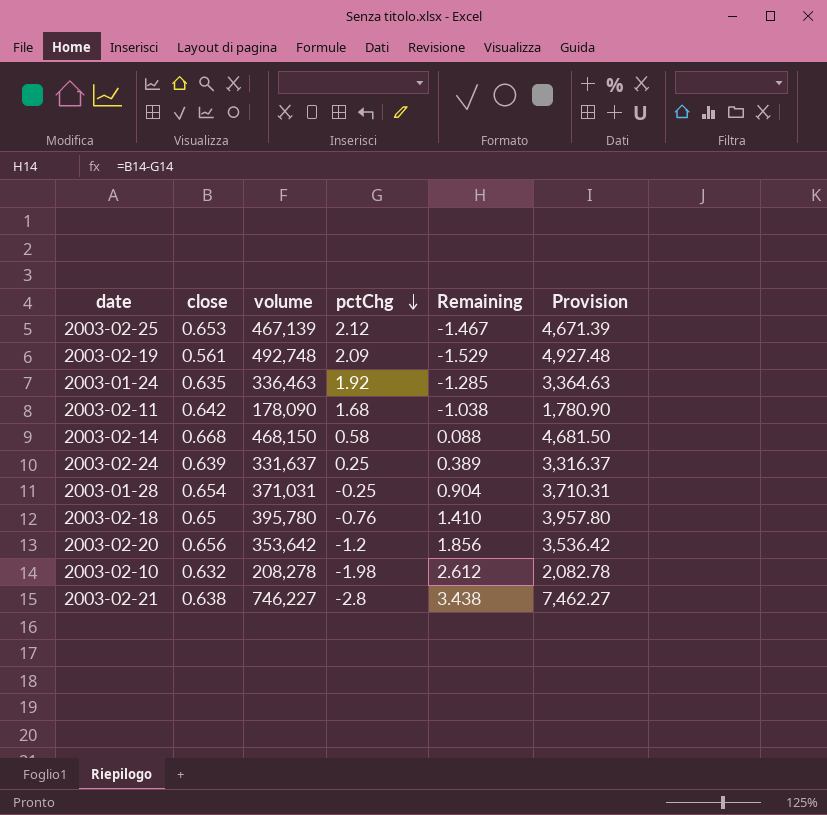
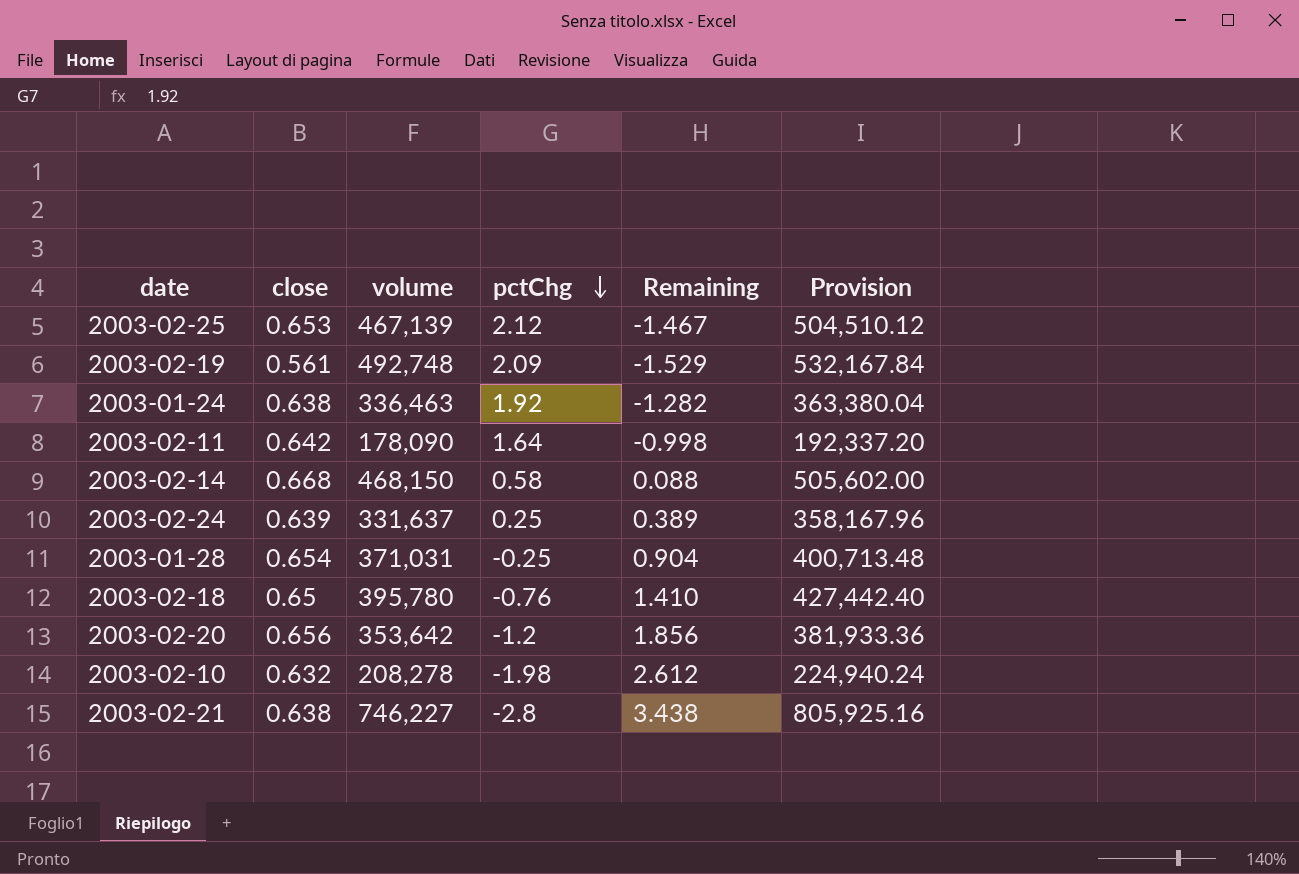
column Provision | formula: [volume] * 0.01 -> [volume] * 1.08
2003-01-24 | close: 0.635 -> 0.638
2003-01-24 | Remaining: -1.285 -> -1.282
2003-02-11 | pctChg: 1.68 -> 1.64
2003-02-11 | Remaining: -1.038 -> -0.998

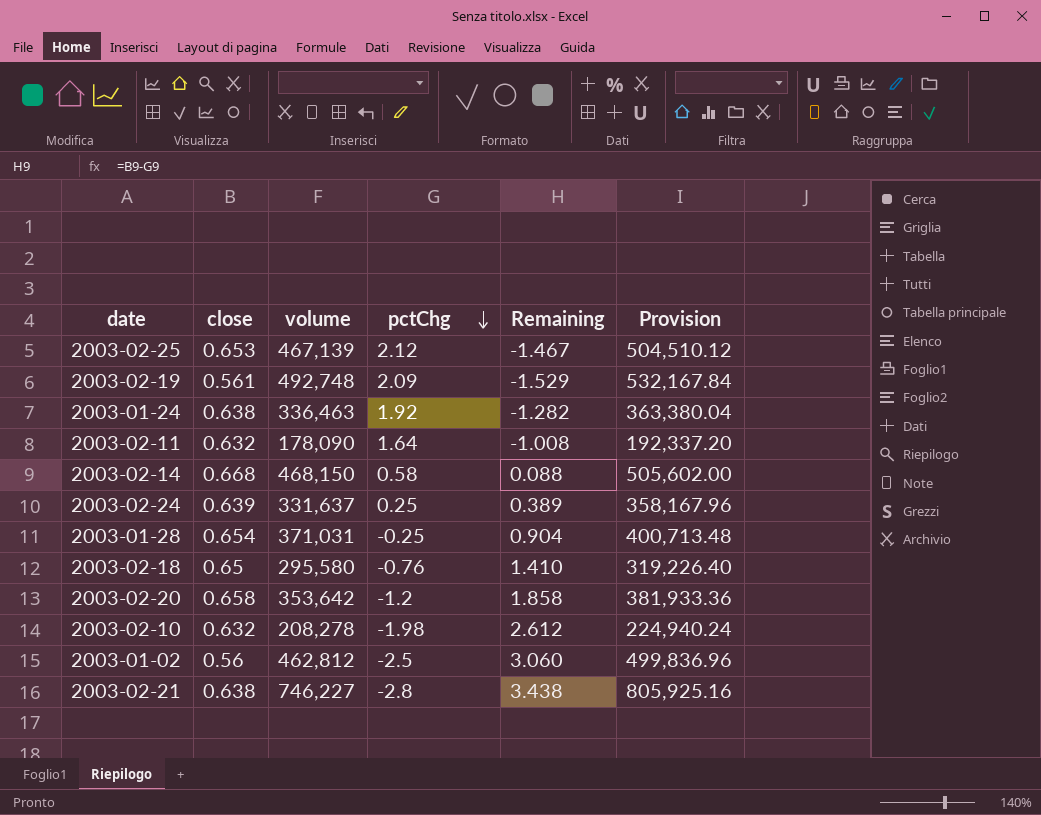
2003-02-11 | close: 0.642 -> 0.632
2003-02-11 | Remaining: -0.998 -> -1.008
2003-02-18 | volume: 395,780 -> 295,580
2003-02-18 | Provision: 427,442.40 -> 319,226.40
2003-02-20 | close: 0.656 -> 0.658
2003-02-20 | Remaining: 1.856 -> 1.858
row 2003-01-02: none -> 0.56 | 462,812 | -2.5 | 3.060 | 499,836.96

